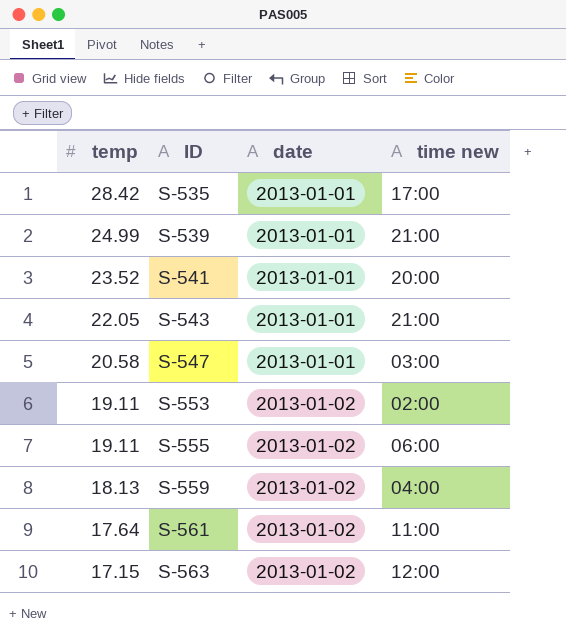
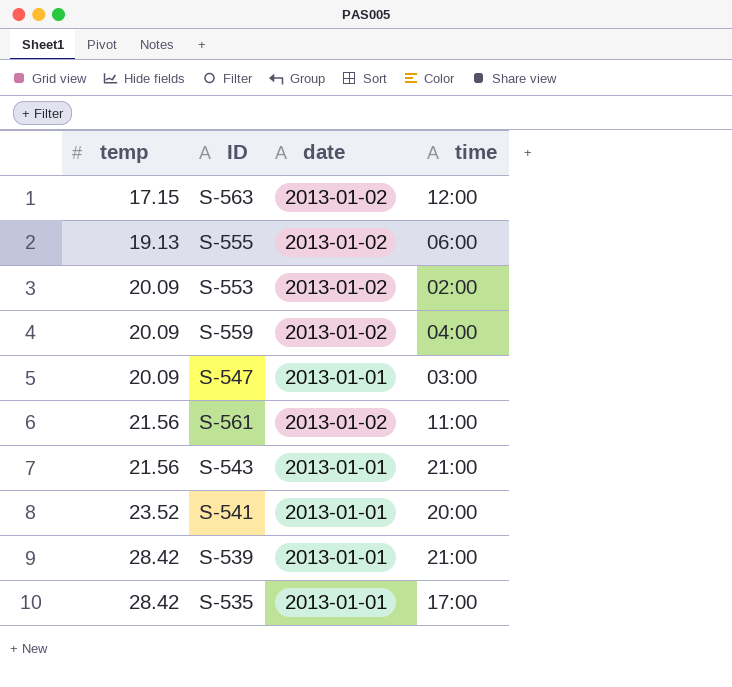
row order: temp descending -> temp ascending
column name: time new -> time
S-555 | temp: 19.11 -> 19.13
S-553 | temp: 19.11 -> 20.09
S-559 | temp: 18.13 -> 20.09
S-547 | temp: 20.58 -> 20.09
S-561 | temp: 17.64 -> 21.56
S-543 | temp: 22.05 -> 21.56
S-539 | temp: 24.99 -> 28.42

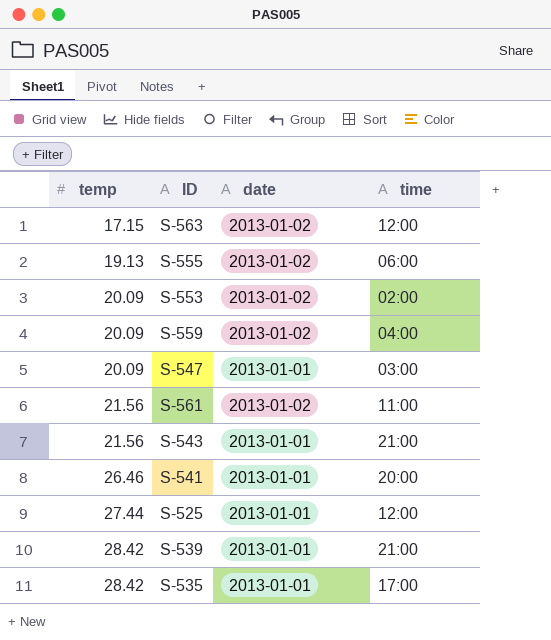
S-541 | temp: 23.52 -> 26.46
row S-525: none -> 27.44 | 2013-01-01 | 12:00

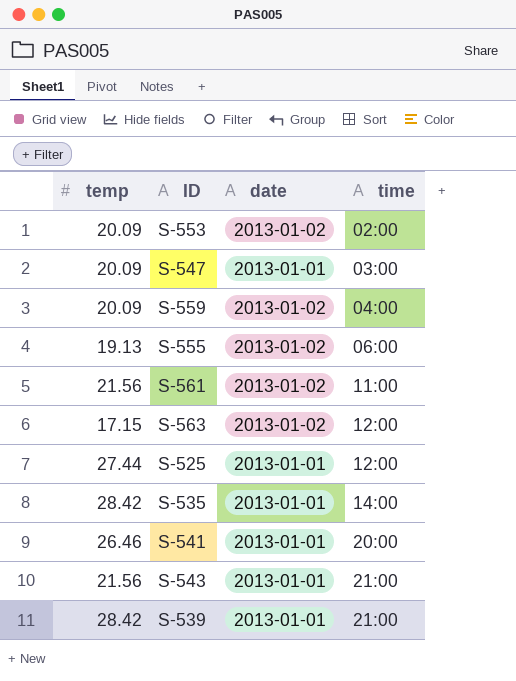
row order: temp ascending -> time ascending
S-535 | time: 17:00 -> 14:00

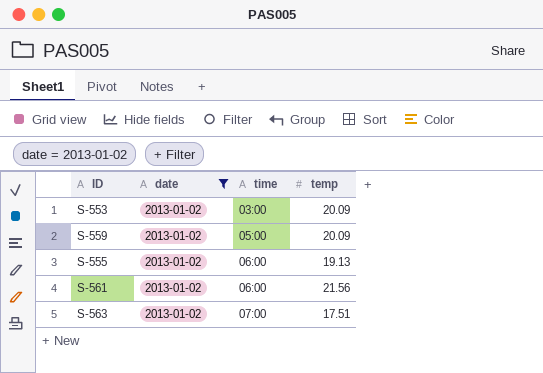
filter: none -> date = 2013-01-02
column temp | position: 1 -> 4
S-553 | time: 02:00 -> 03:00
S-559 | time: 04:00 -> 05:00
S-561 | time: 11:00 -> 06:00
S-563 | time: 12:00 -> 07:00
S-563 | temp: 17.15 -> 17.51

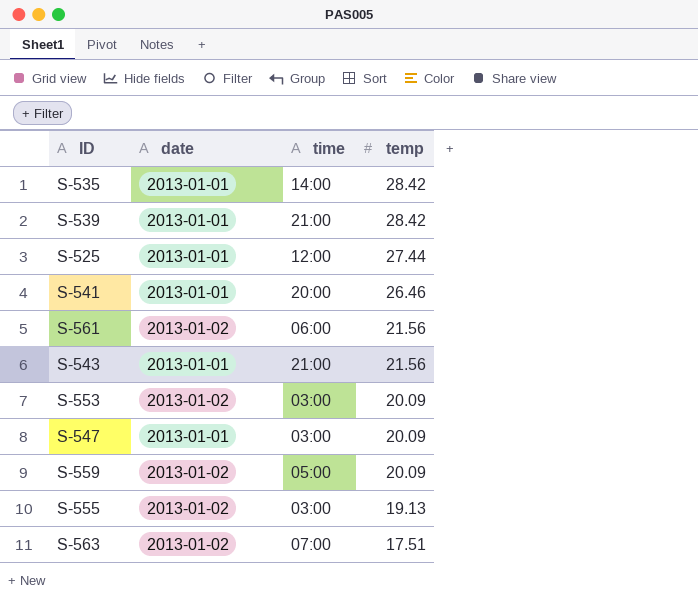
filter: date = 2013-01-02 -> none
row order: time ascending -> temp descending
S-555 | time: 06:00 -> 03:00

